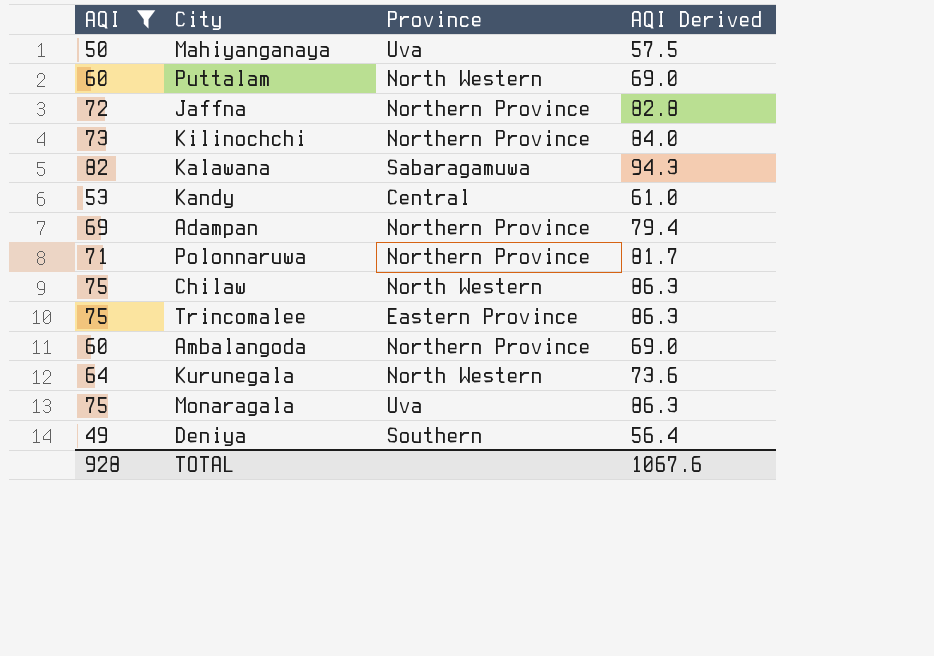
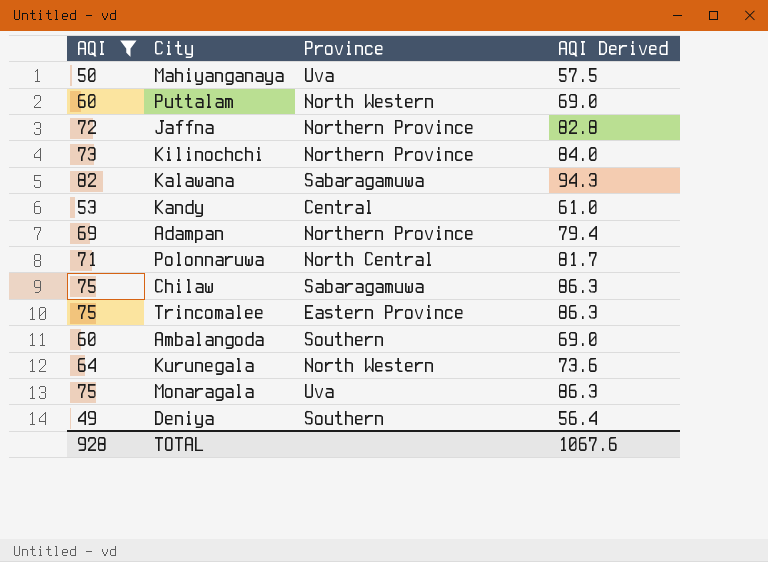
Polonnaruwa | Province: Northern Province -> North Central
Chilaw | Province: North Western -> Sabaragamuwa
Ambalangoda | Province: Northern Province -> Southern

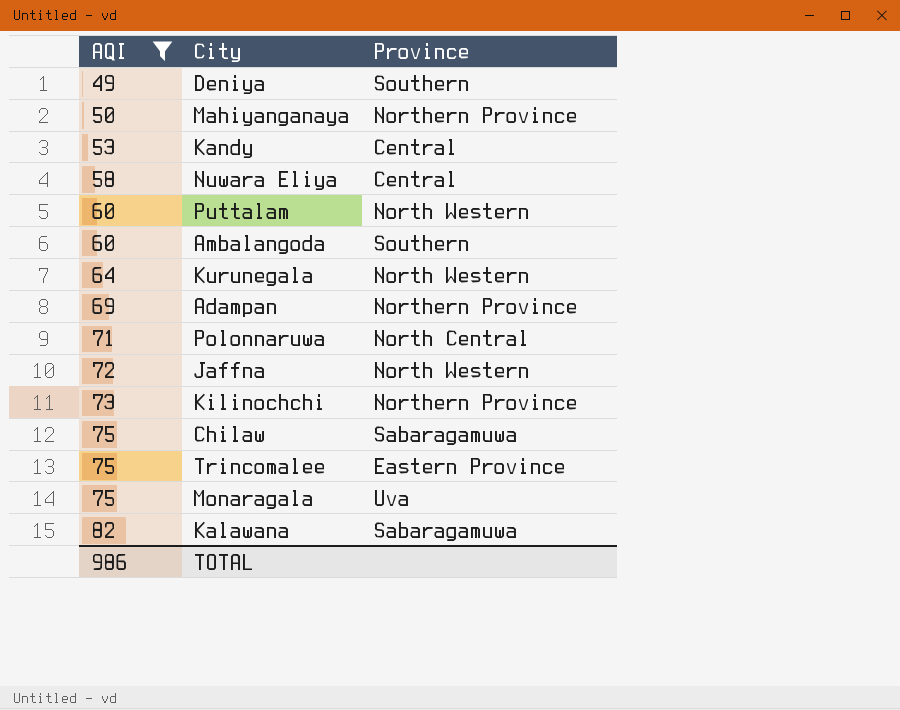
row order: none -> AQI ascending
column AQI Derived | formula: [AQI] * 1.15 -> none
Mahiyanganaya | Province: Uva -> Northern Province
row Nuwara Eliya: none -> 58 | Central
Jaffna | Province: Northern Province -> North Western
TOTAL | AQI: 928 -> 986

